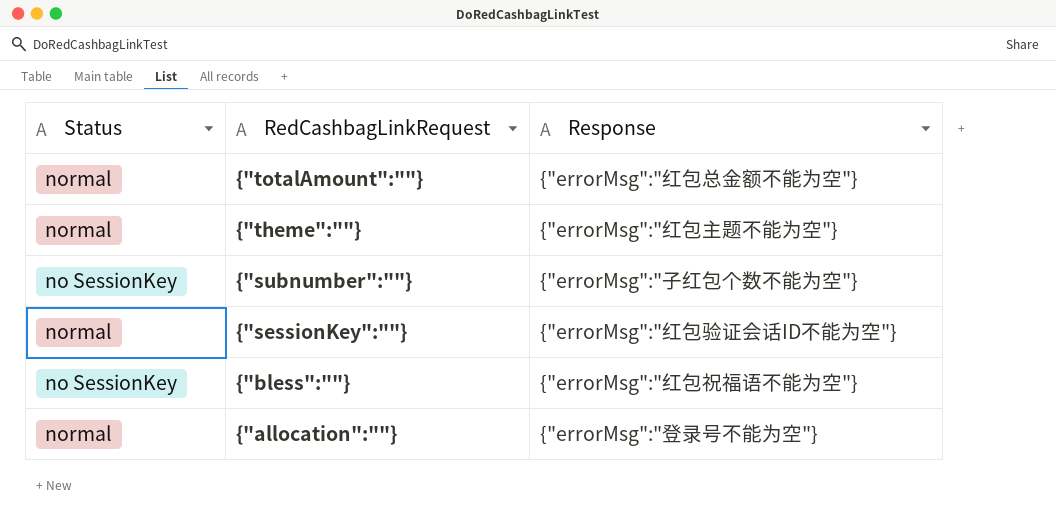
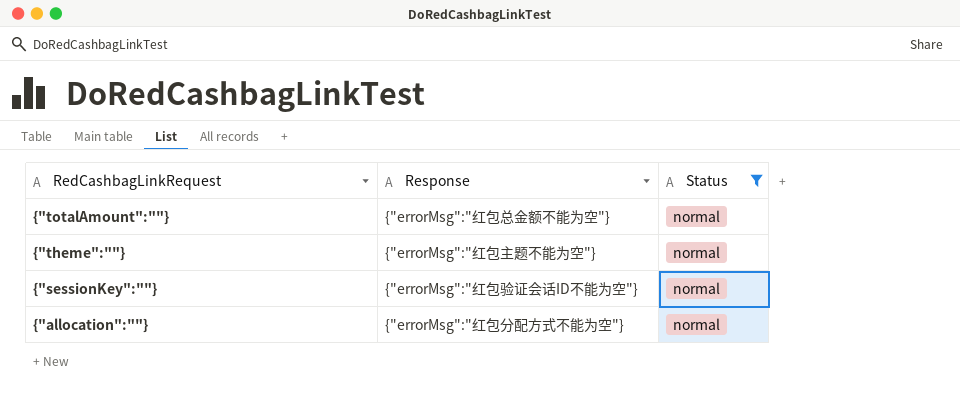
filter: none -> Status = normal
column Status | position: 1 -> 3
{"allocation":""} | Response: {"errorMsg":"登录号不能为空"} -> {"errorMsg":"红包分配方式不能为空"}

